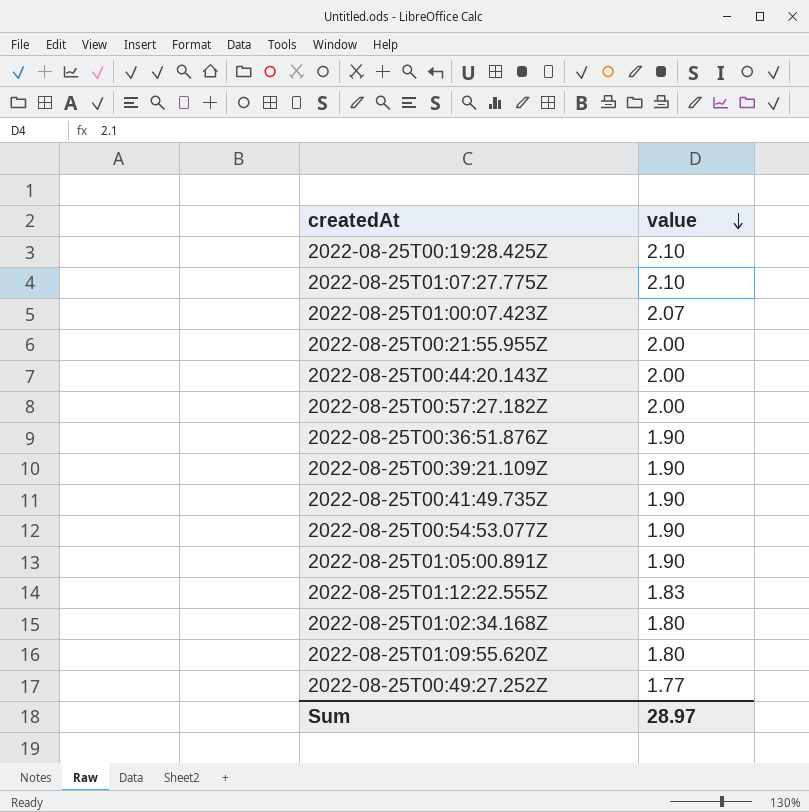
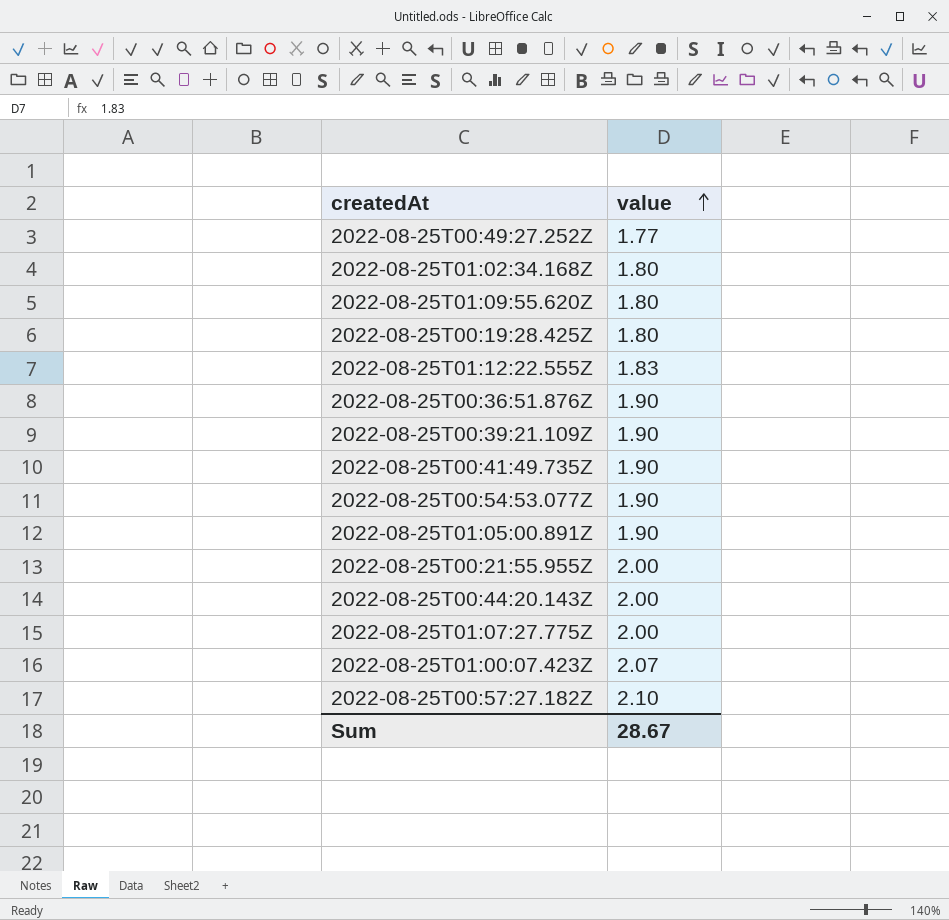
row order: value descending -> value ascending
2022-08-25T00:19:28.425Z | value: 2.10 -> 1.80
2022-08-25T01:07:27.775Z | value: 2.10 -> 2.00
2022-08-25T00:57:27.182Z | value: 2.00 -> 2.10
Sum | value: 28.97 -> 28.67

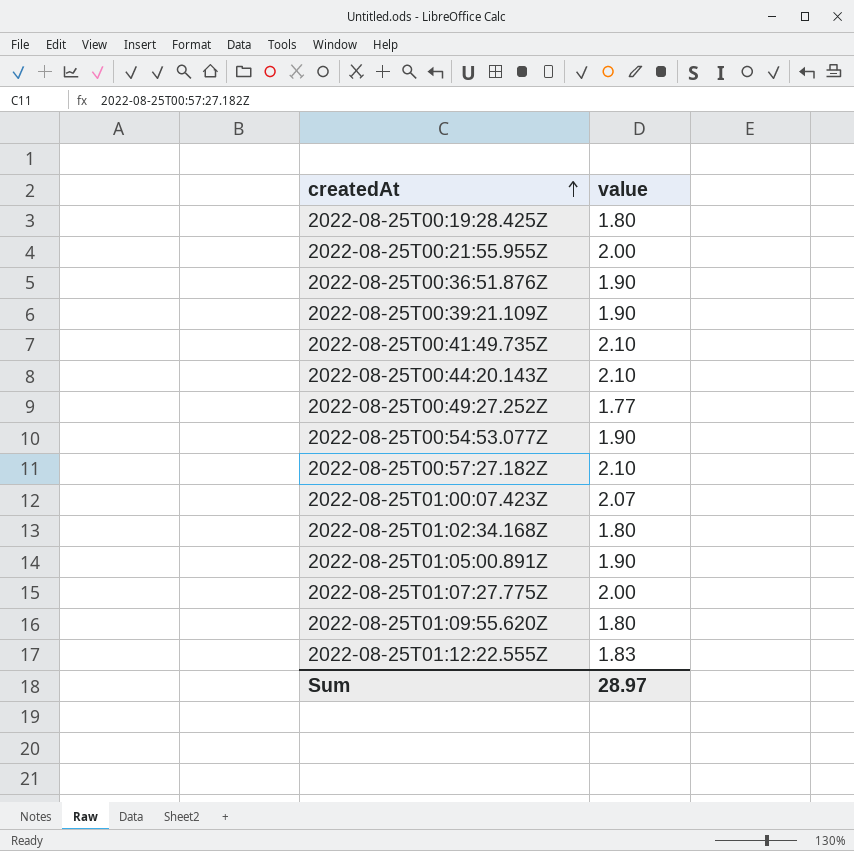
row order: value ascending -> createdAt ascending
2022-08-25T00:41:49.735Z | value: 1.90 -> 2.10
2022-08-25T00:44:20.143Z | value: 2.00 -> 2.10
Sum | value: 28.67 -> 28.97

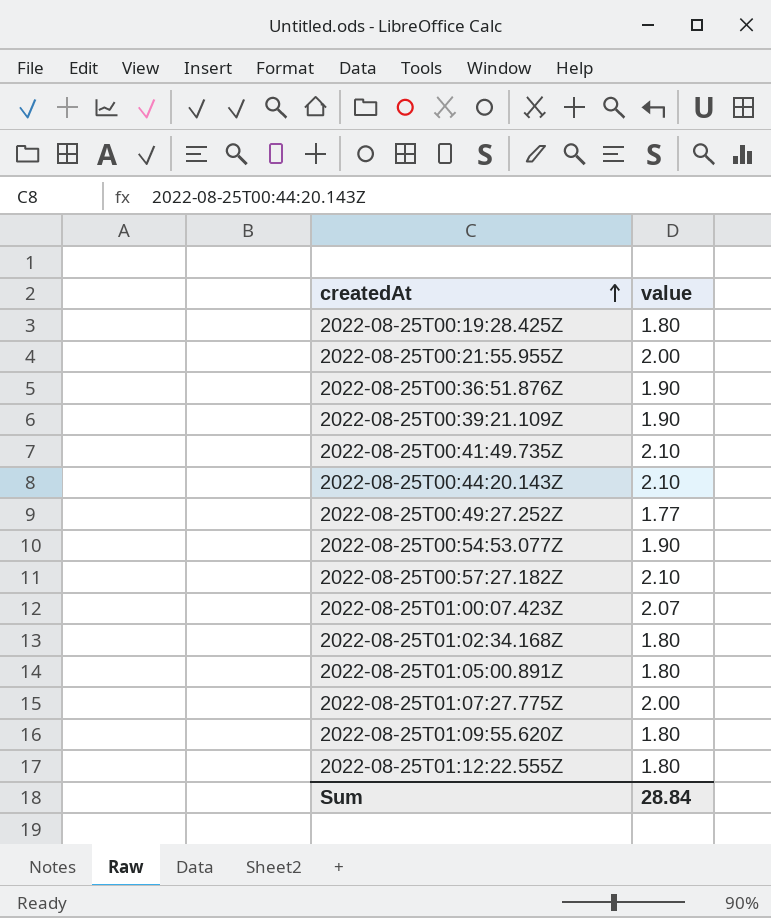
2022-08-25T01:05:00.891Z | value: 1.90 -> 1.80
2022-08-25T01:12:22.555Z | value: 1.83 -> 1.80
Sum | value: 28.97 -> 28.84

